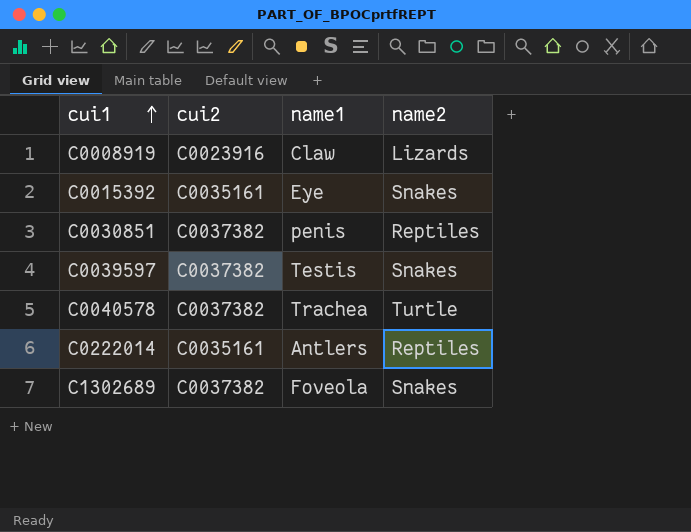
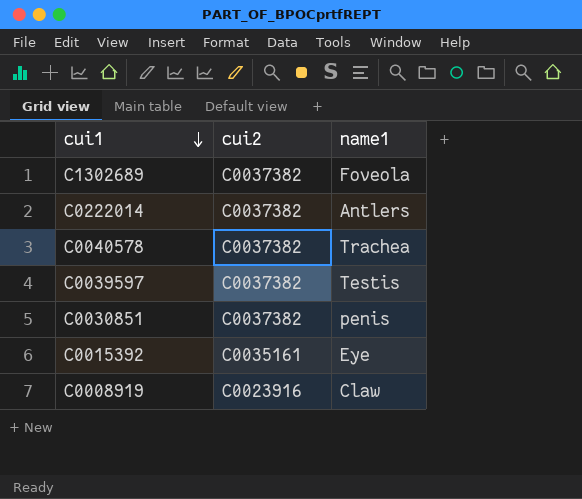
row order: cui1 ascending -> cui1 descending
column name2 | position: 4 -> none
C0222014 | cui2: C0035161 -> C0037382

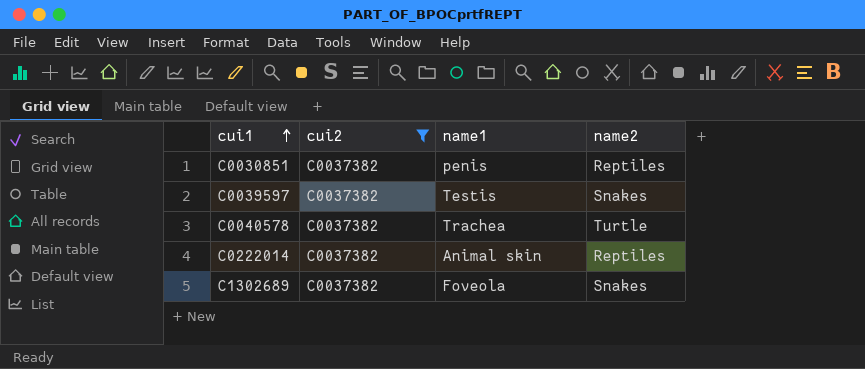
filter: none -> cui2 = C0037382
row order: cui1 descending -> cui1 ascending
column name2 | position: none -> 4
C0222014 | name1: Antlers -> Animal skin

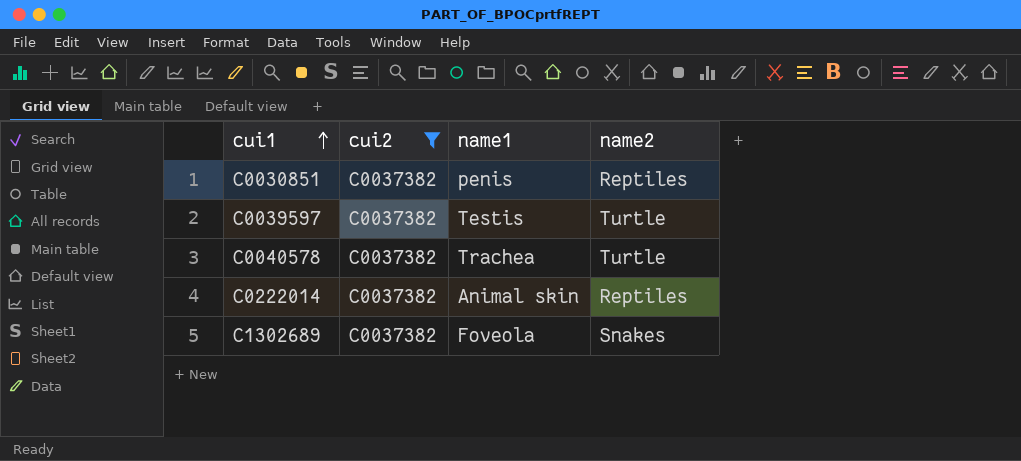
C0039597 | name2: Snakes -> Turtle

